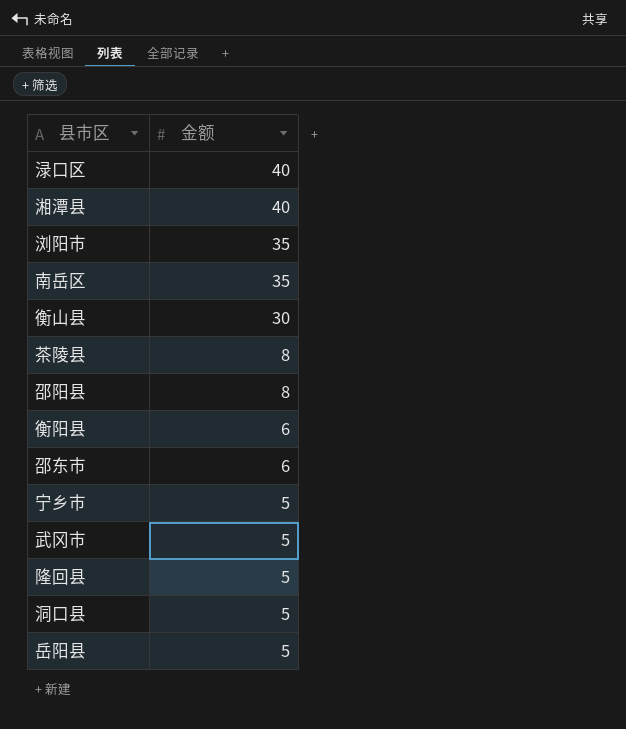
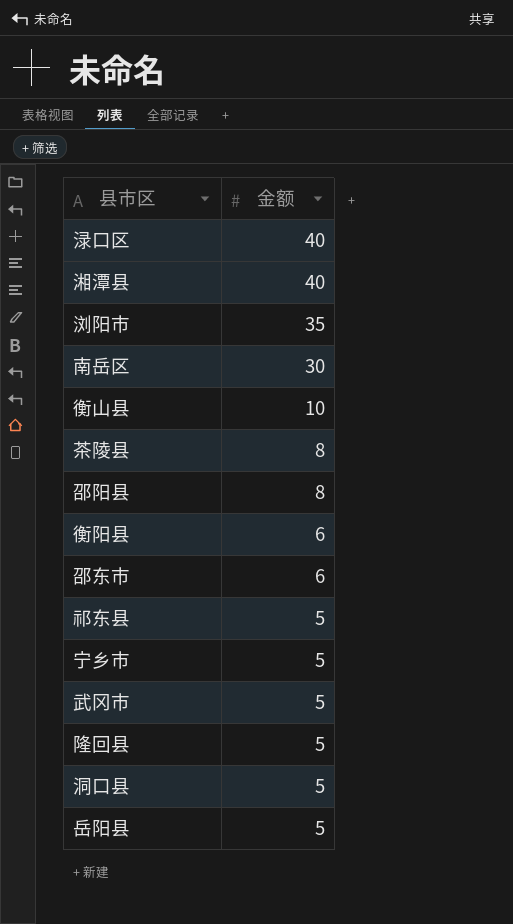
南岳区 | 金额: 35 -> 30
衡山县 | 金额: 30 -> 10
row 祁东县: none -> 5

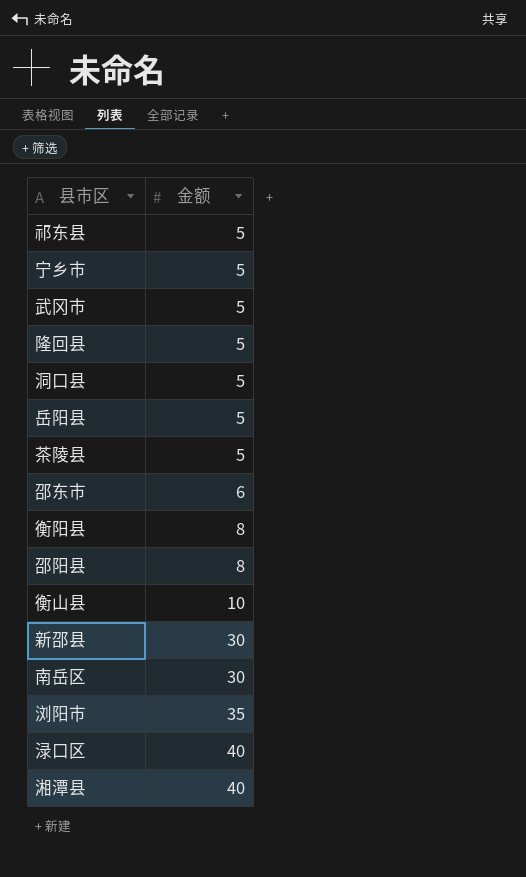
row order: 金额 descending -> 金额 ascending
茶陵县 | 金额: 8 -> 5
衡阳县 | 金额: 6 -> 8
row 新邵县: none -> 30

